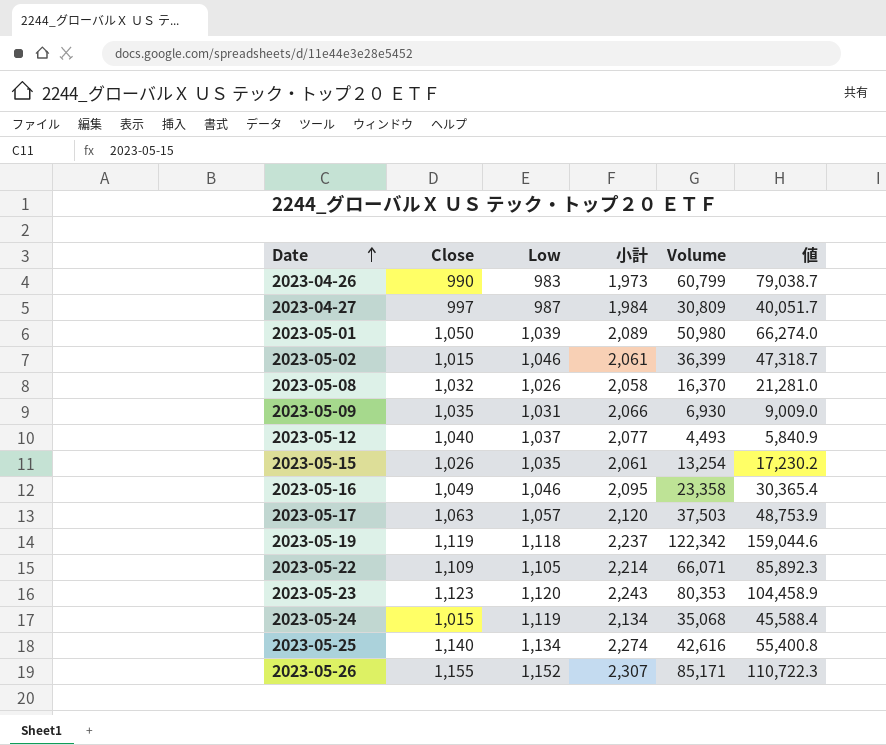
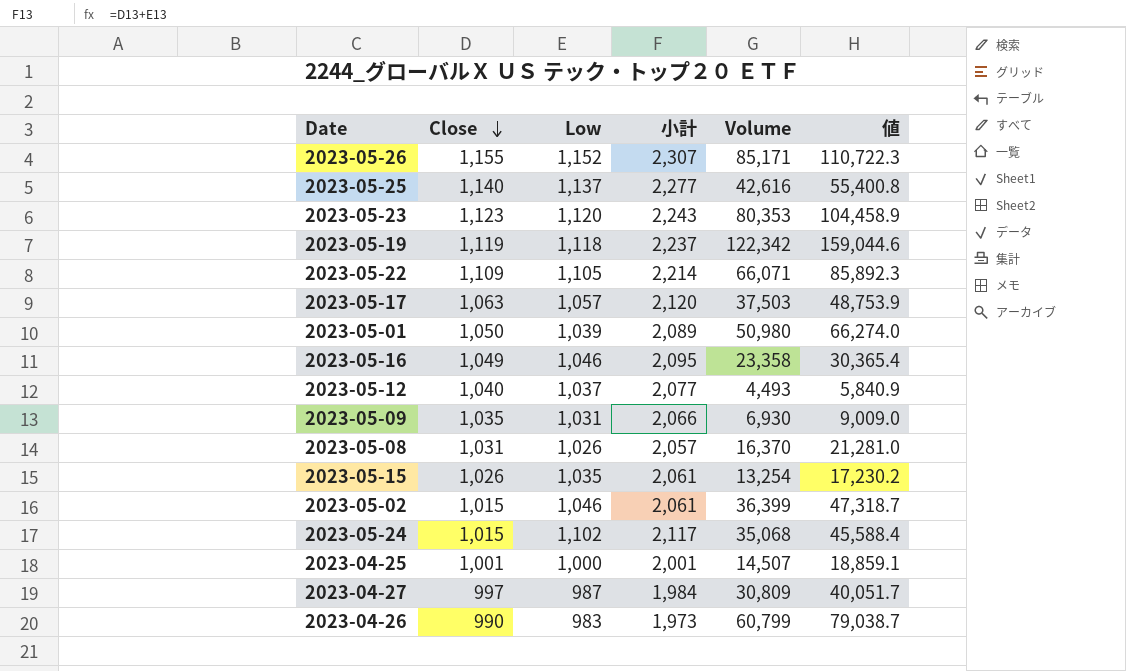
row order: Date ascending -> Close descending
2023-05-25 | Low: 1,134 -> 1,137
2023-05-25 | 小計: 2,274 -> 2,277
2023-05-08 | Close: 1,032 -> 1,031
2023-05-08 | 小計: 2,058 -> 2,057
2023-05-24 | Low: 1,119 -> 1,102
2023-05-24 | 小計: 2,134 -> 2,117
row 2023-04-25: none -> 1,001 | 1,000 | 2,001 | 14,507 | 18,859.1

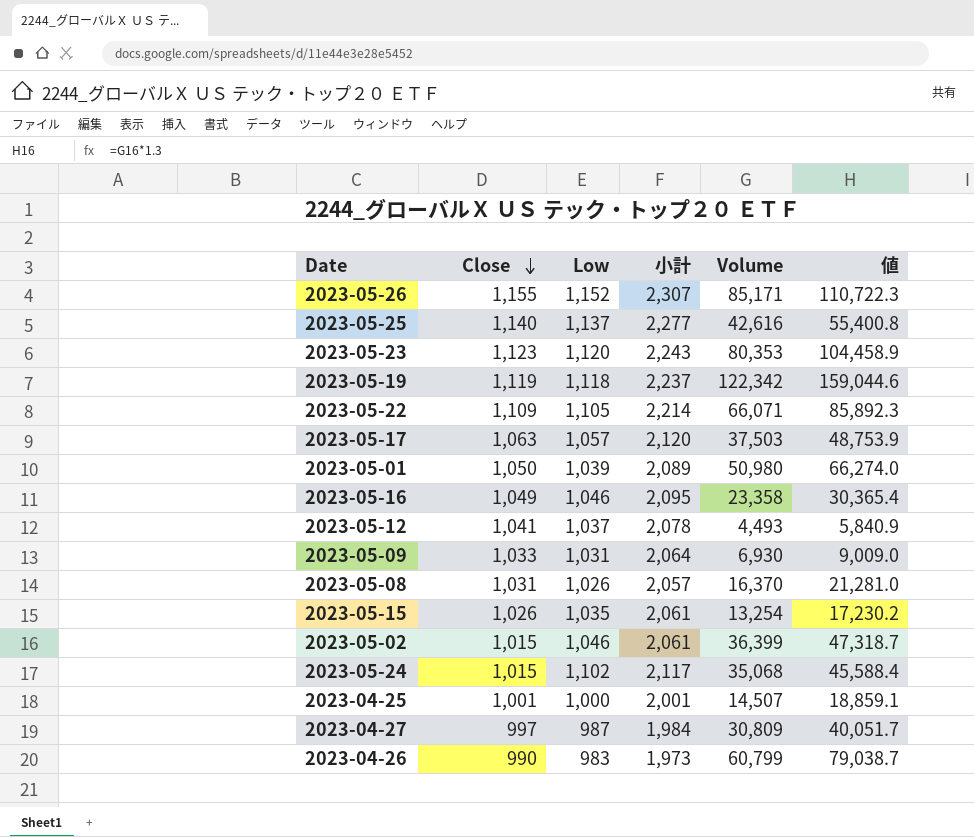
2023-05-12 | Close: 1,040 -> 1,041
2023-05-12 | 小計: 2,077 -> 2,078
2023-05-09 | Close: 1,035 -> 1,033
2023-05-09 | 小計: 2,066 -> 2,064

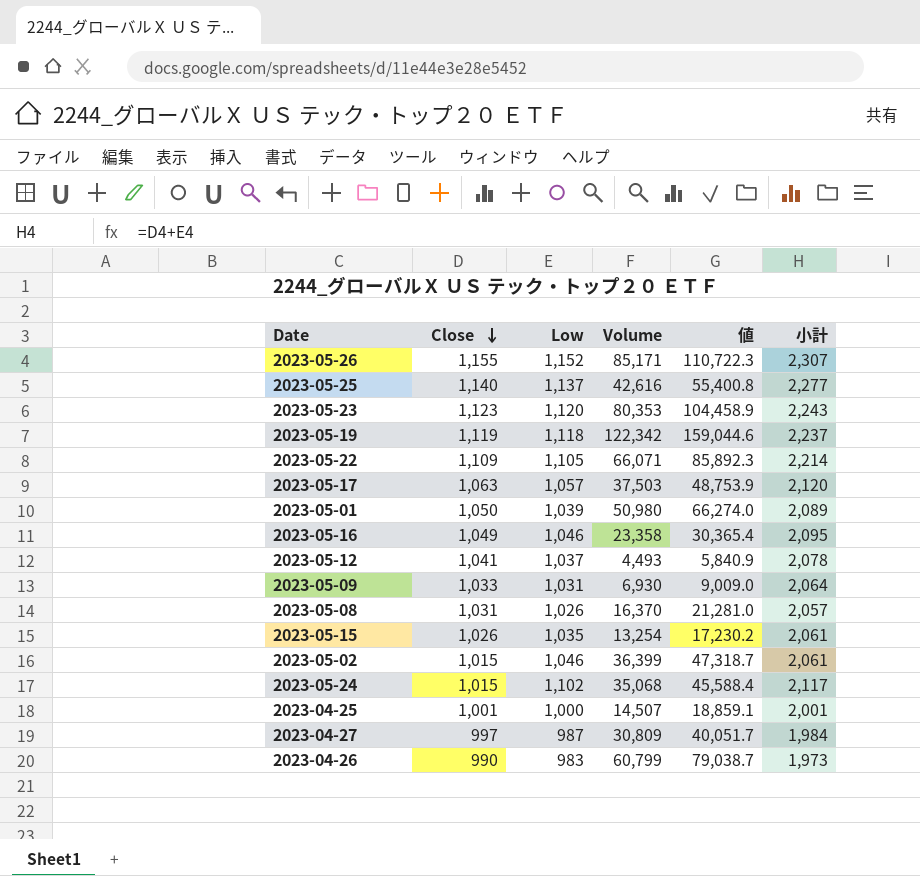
column 小計 | position: 4 -> 6

